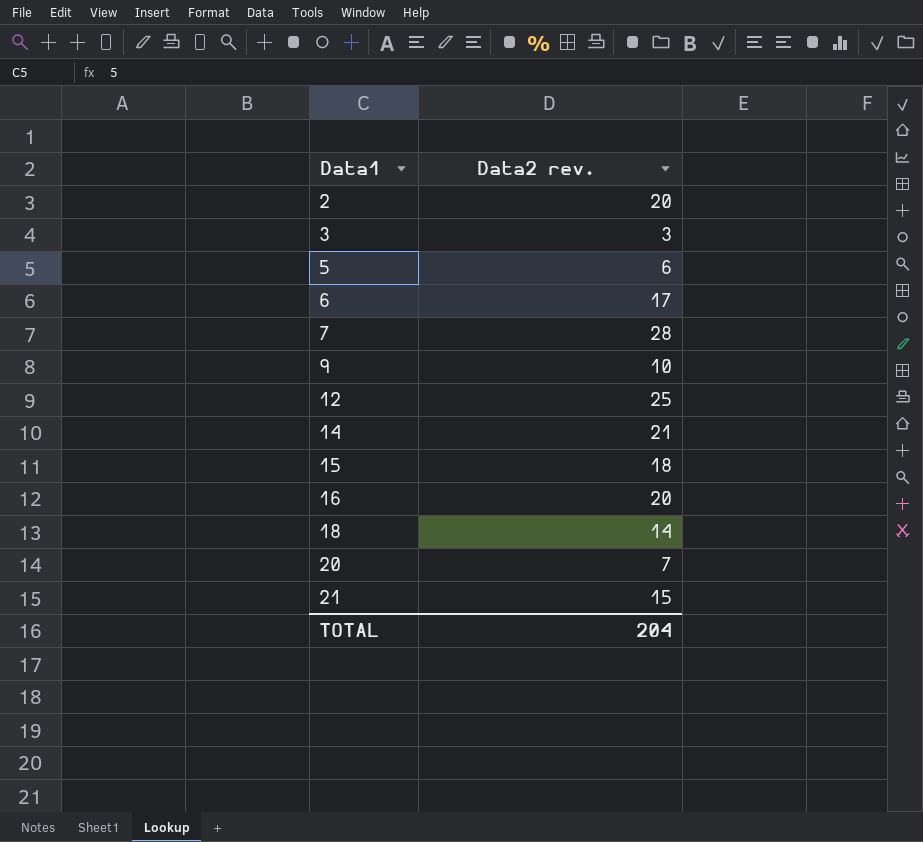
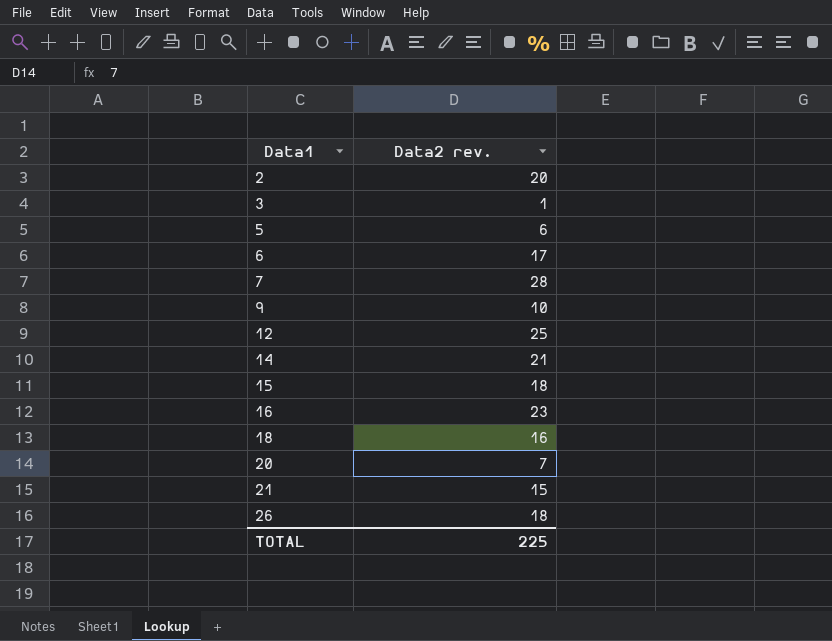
3 | Data2 rev.: 3 -> 1
16 | Data2 rev.: 20 -> 23
18 | Data2 rev.: 14 -> 16
row 26: none -> 18
TOTAL | Data2 rev.: 204 -> 225

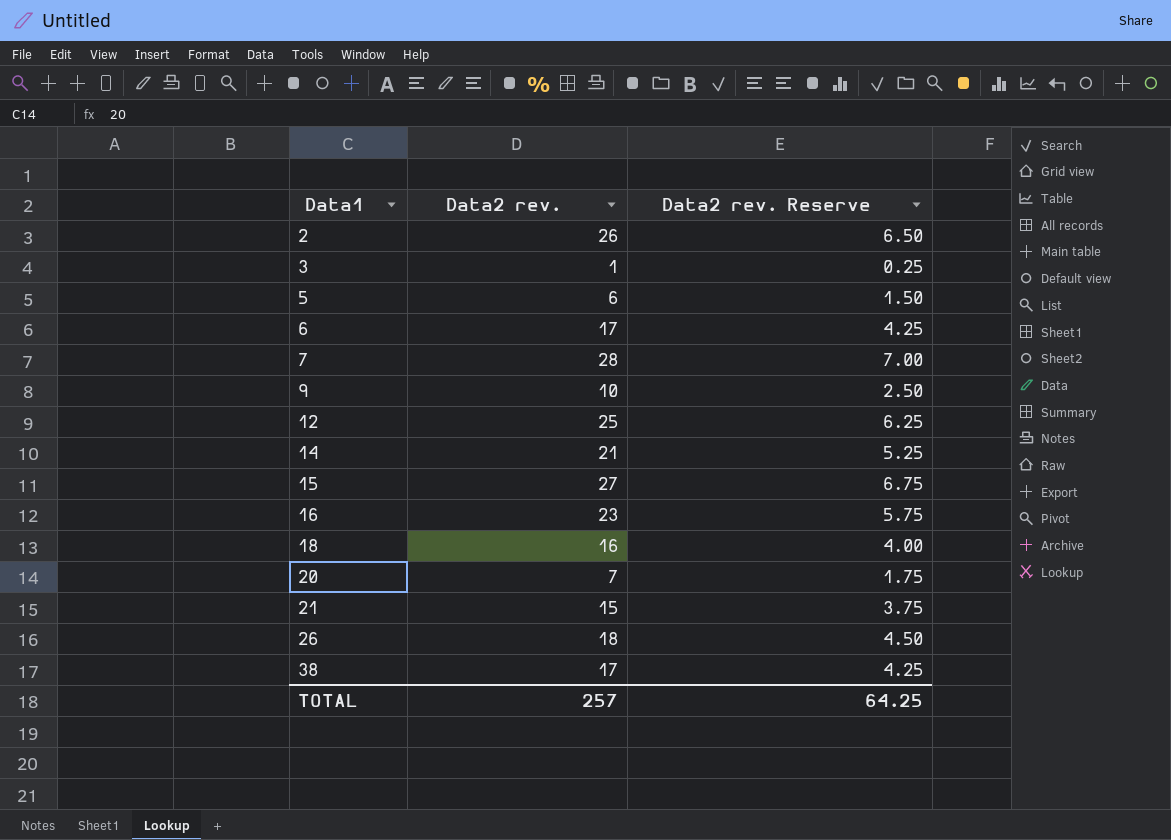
column Data2 rev. Reserve | formula: none -> [Data2 rev.] * 0.25
2 | Data2 rev.: 20 -> 26
15 | Data2 rev.: 18 -> 27
row 38: none -> 17 | 4.25
TOTAL | Data2 rev.: 225 -> 257

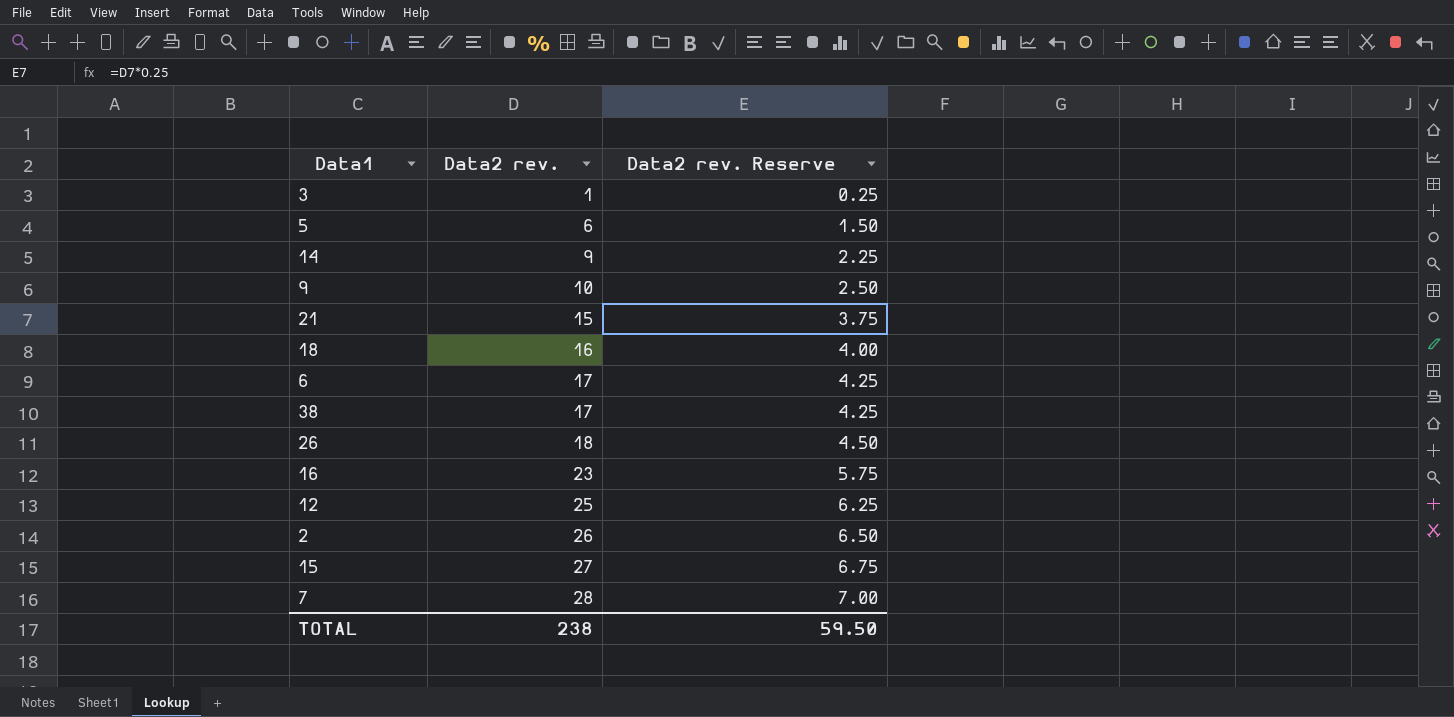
row order: Data1 ascending -> Data2 rev. ascending
row 20: 7 | 1.75 -> none
14 | Data2 rev.: 21 -> 9
14 | Data2 rev. Reserve: 5.25 -> 2.25
TOTAL | Data2 rev.: 257 -> 238
TOTAL | Data2 rev. Reserve: 64.25 -> 59.50

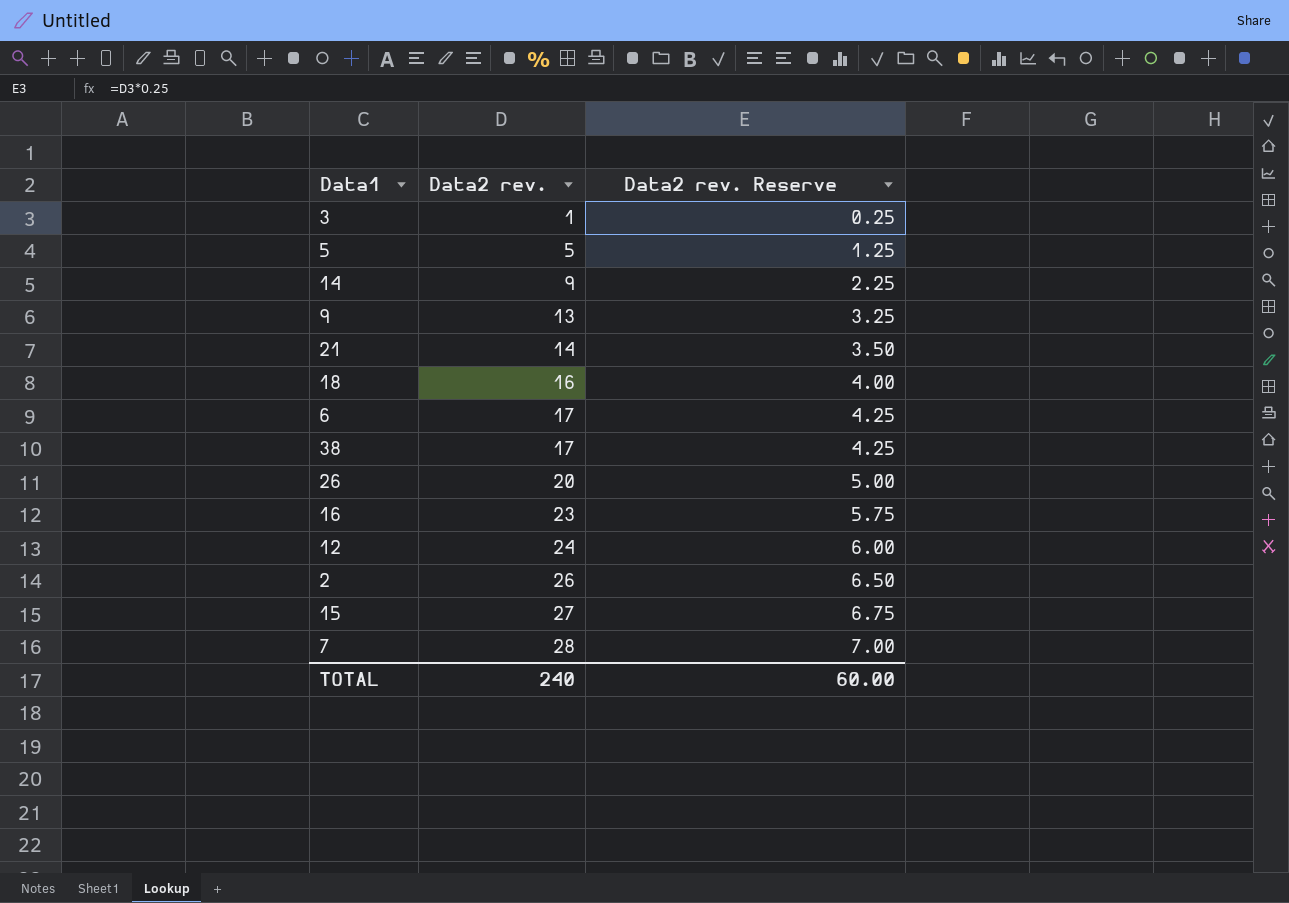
5 | Data2 rev.: 6 -> 5
5 | Data2 rev. Reserve: 1.50 -> 1.25
9 | Data2 rev.: 10 -> 13
9 | Data2 rev. Reserve: 2.50 -> 3.25
21 | Data2 rev.: 15 -> 14
21 | Data2 rev. Reserve: 3.75 -> 3.50
26 | Data2 rev.: 18 -> 20
26 | Data2 rev. Reserve: 4.50 -> 5.00
12 | Data2 rev.: 25 -> 24
12 | Data2 rev. Reserve: 6.25 -> 6.00
TOTAL | Data2 rev.: 238 -> 240
TOTAL | Data2 rev. Reserve: 59.50 -> 60.00

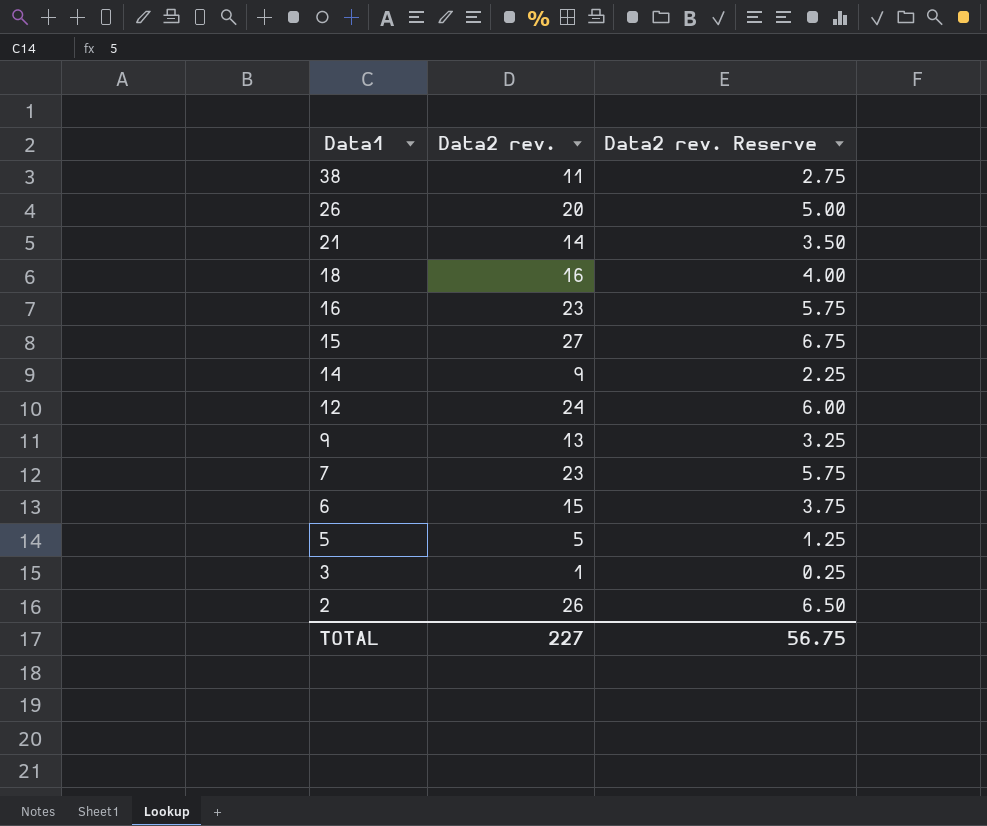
row order: Data2 rev. ascending -> Data1 descending
38 | Data2 rev.: 17 -> 11
38 | Data2 rev. Reserve: 4.25 -> 2.75
7 | Data2 rev.: 28 -> 23
7 | Data2 rev. Reserve: 7.00 -> 5.75
6 | Data2 rev.: 17 -> 15
6 | Data2 rev. Reserve: 4.25 -> 3.75
TOTAL | Data2 rev.: 240 -> 227
TOTAL | Data2 rev. Reserve: 60.00 -> 56.75

